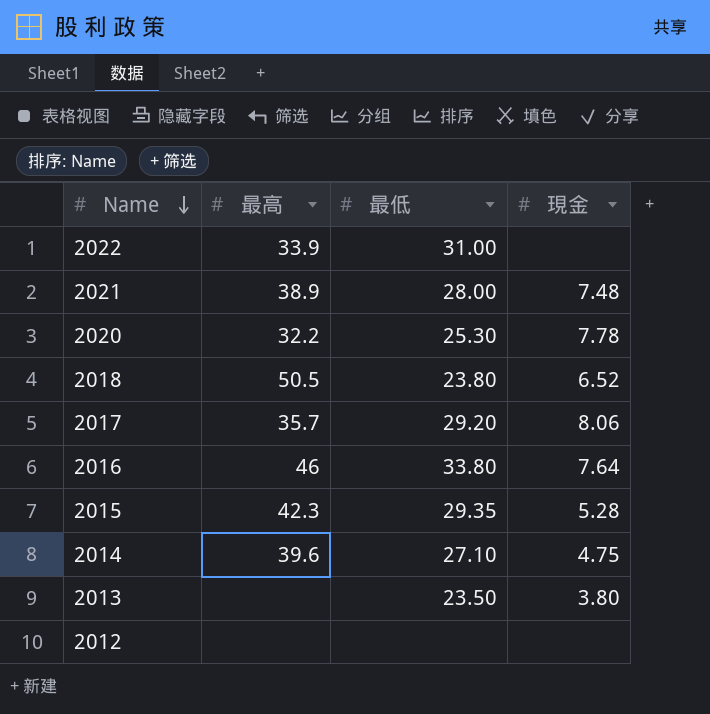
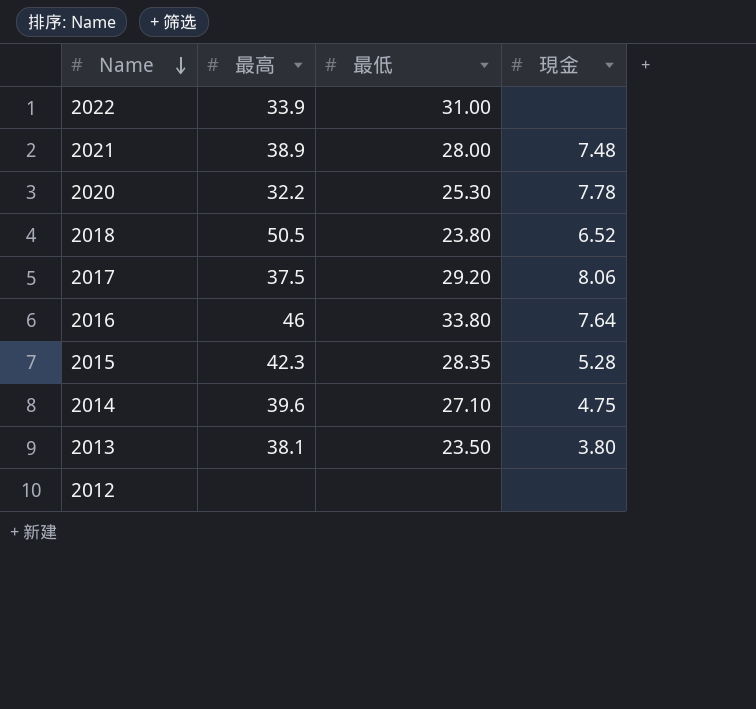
2017 | 最高: 35.7 -> 37.5
2015 | 最低: 29.35 -> 28.35
2013 | 最高: none -> 38.1

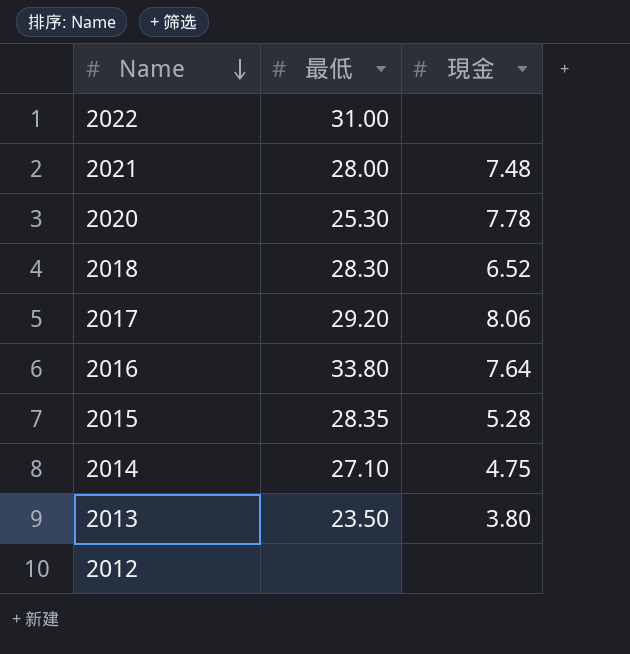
column 最高 | position: 2 -> none
2018 | 最低: 23.80 -> 28.30

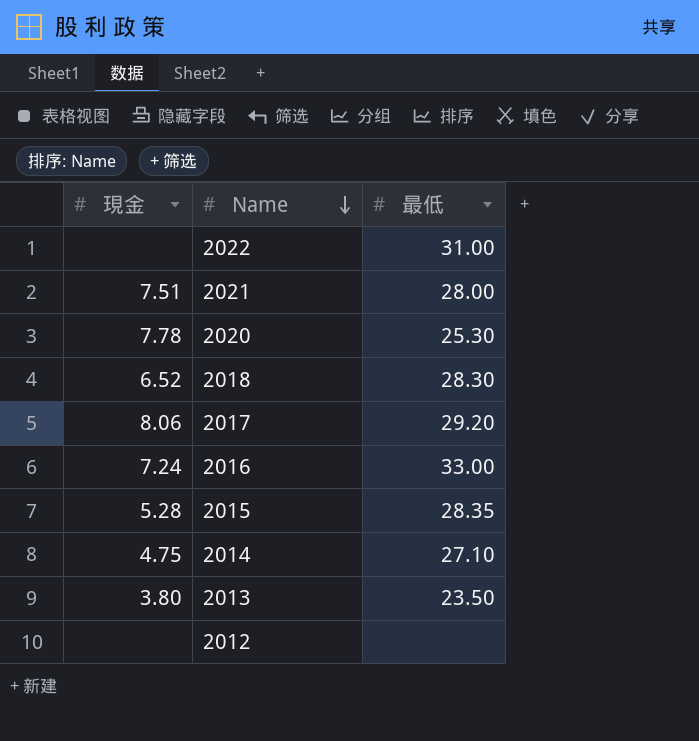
column 現金 | position: 3 -> 1
2021 | 現金: 7.48 -> 7.51
2016 | 現金: 7.64 -> 7.24
2016 | 最低: 33.80 -> 33.00

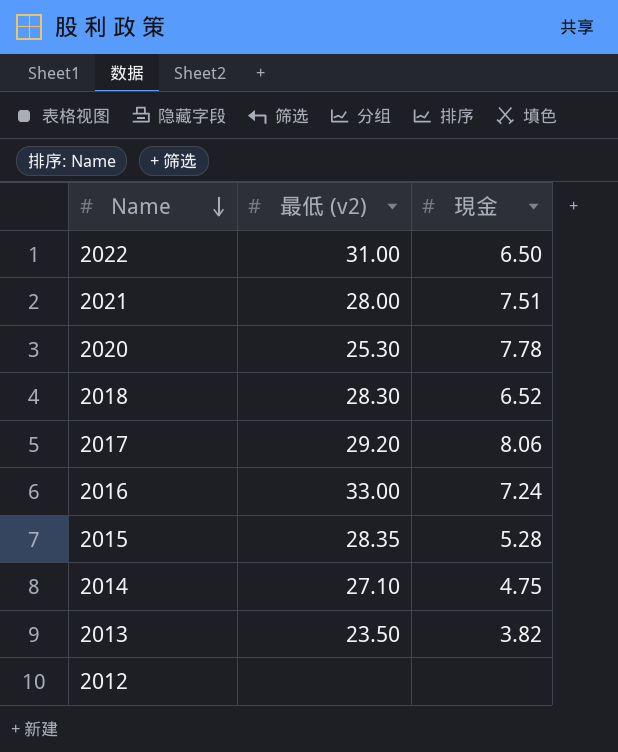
column name: 最低 -> 最低 (v2)
column 現金 | position: 1 -> 3
2022 | 現金: none -> 6.50
2013 | 現金: 3.80 -> 3.82

